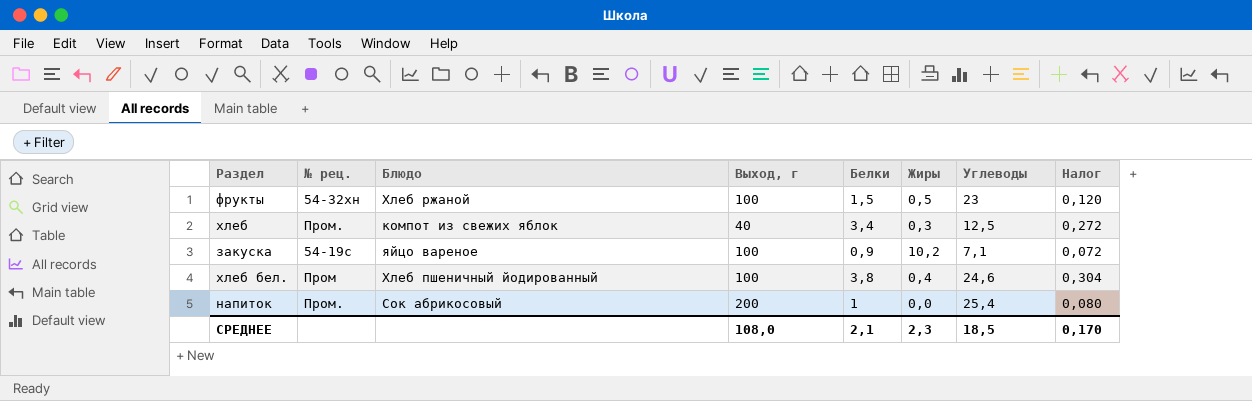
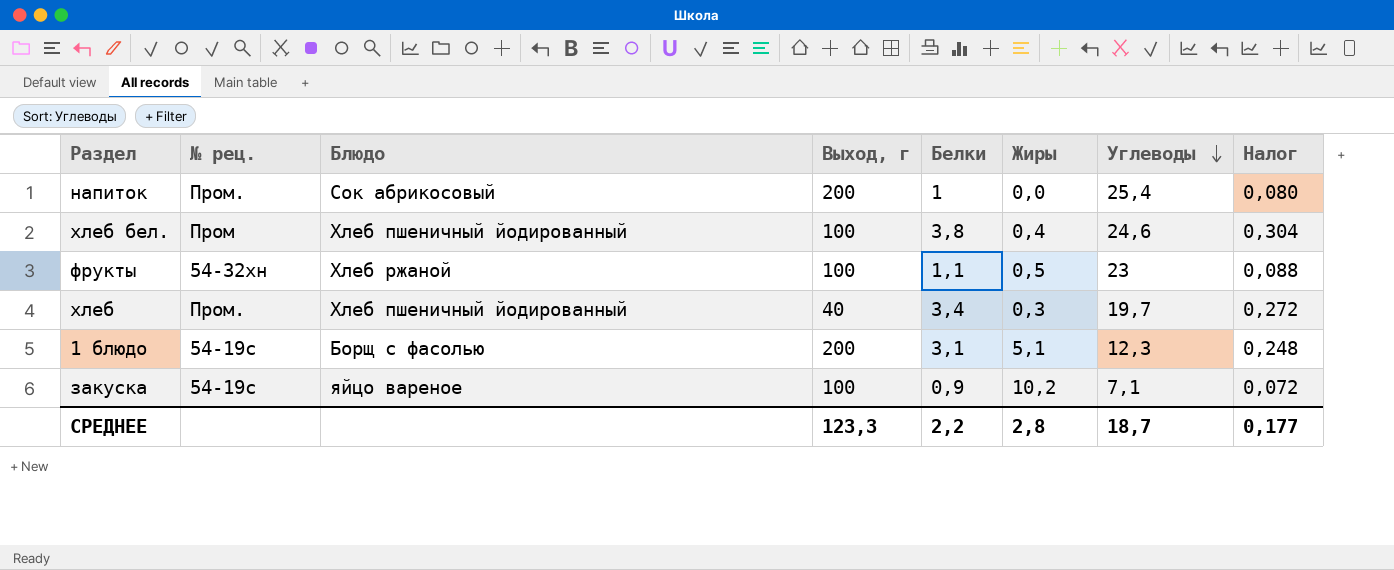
row order: none -> Углеводы descending
фрукты | Белки: 1,5 -> 1,1
фрукты | Налог: 0,120 -> 0,088
хлеб | Блюдо: компот из свежих яблок -> Хлеб пшеничный йодированный
хлеб | Углеводы: 12,5 -> 19,7
row 1 блюдо: none -> 54-19с | Борщ с фасолью | 200 | 3,1 | 5,1 | 12,3 | 0,248
СРЕДНЕЕ | Выход, г: 108,0 -> 123,3
СРЕДНЕЕ | Белки: 2,1 -> 2,2
СРЕДНЕЕ | Жиры: 2,3 -> 2,8
СРЕДНЕЕ | Углеводы: 18,5 -> 18,7
СРЕДНЕЕ | Налог: 0,170 -> 0,177

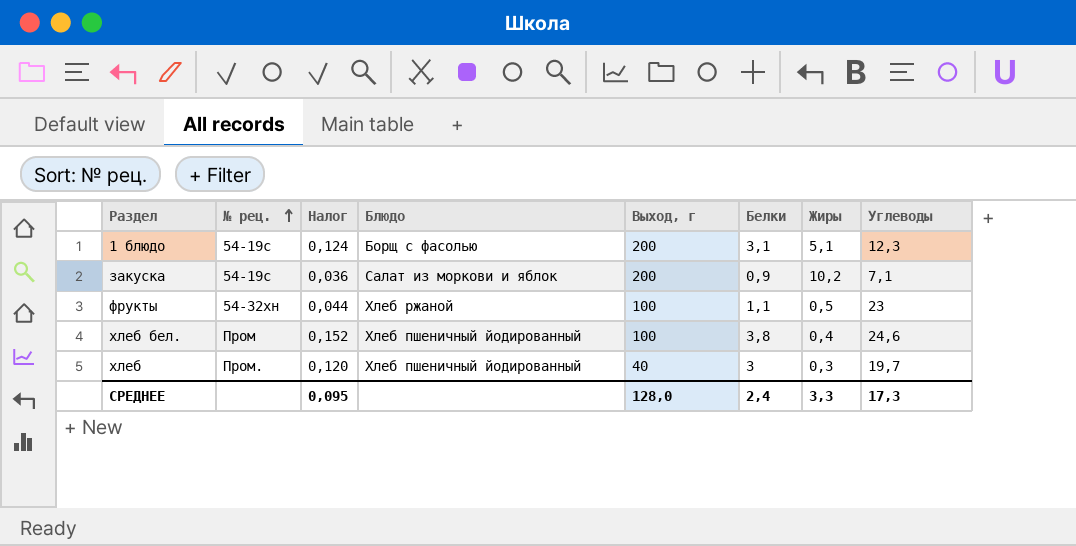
row order: Углеводы descending -> № рец. ascending
column Налог | formula: [Белки] * 0,08 -> [Белки] * 0,04
column Налог | position: 8 -> 3
row напиток: Пром. | Сок абрикосовый | 200 | 1 | 0,0 | 25,4 | 0,080 -> none
закуска | Блюдо: яйцо вареное -> Салат из моркови и яблок
закуска | Выход, г: 100 -> 200
хлеб | Белки: 3,4 -> 3
СРЕДНЕЕ | Налог: 0,177 -> 0,095
СРЕДНЕЕ | Выход, г: 123,3 -> 128,0
СРЕДНЕЕ | Белки: 2,2 -> 2,4
СРЕДНЕЕ | Жиры: 2,8 -> 3,3
СРЕДНЕЕ | Углеводы: 18,7 -> 17,3

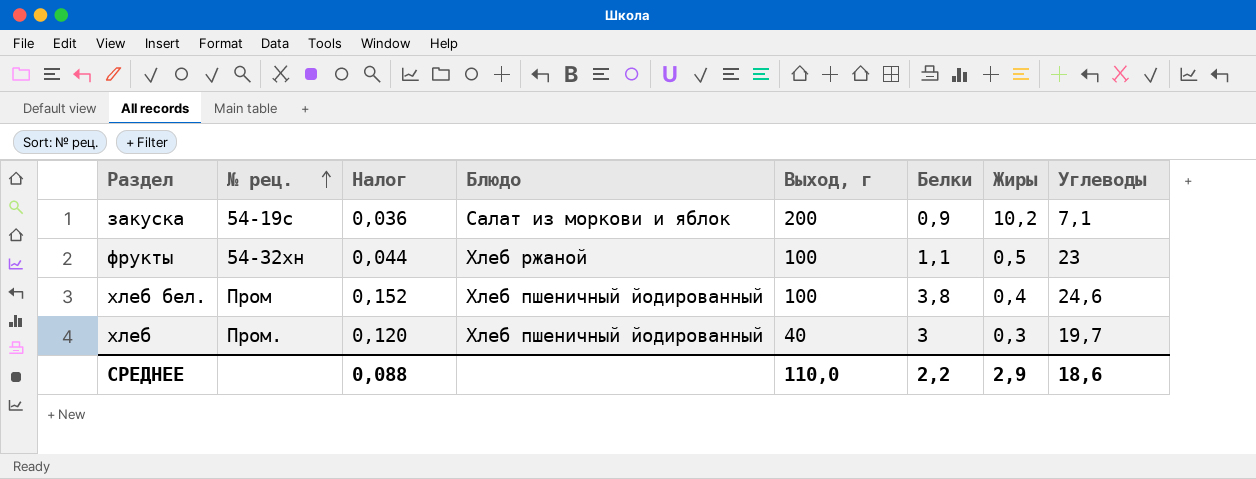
row 1 блюдо: 54-19с | 0,124 | Борщ с фасолью | 200 | 3,1 | 5,1 | 12,3 -> none
СРЕДНЕЕ | Налог: 0,095 -> 0,088
СРЕДНЕЕ | Выход, г: 128,0 -> 110,0
СРЕДНЕЕ | Белки: 2,4 -> 2,2
СРЕДНЕЕ | Жиры: 3,3 -> 2,9
СРЕДНЕЕ | Углеводы: 17,3 -> 18,6

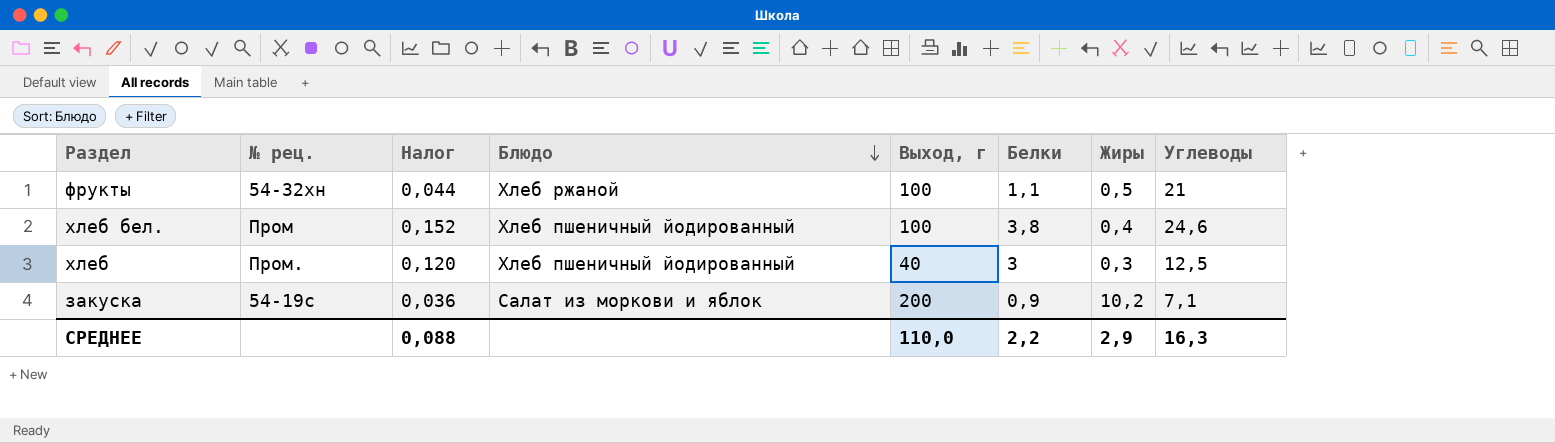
row order: № рец. ascending -> Блюдо descending
фрукты | Углеводы: 23 -> 21
хлеб | Углеводы: 19,7 -> 12,5
СРЕДНЕЕ | Углеводы: 18,6 -> 16,3

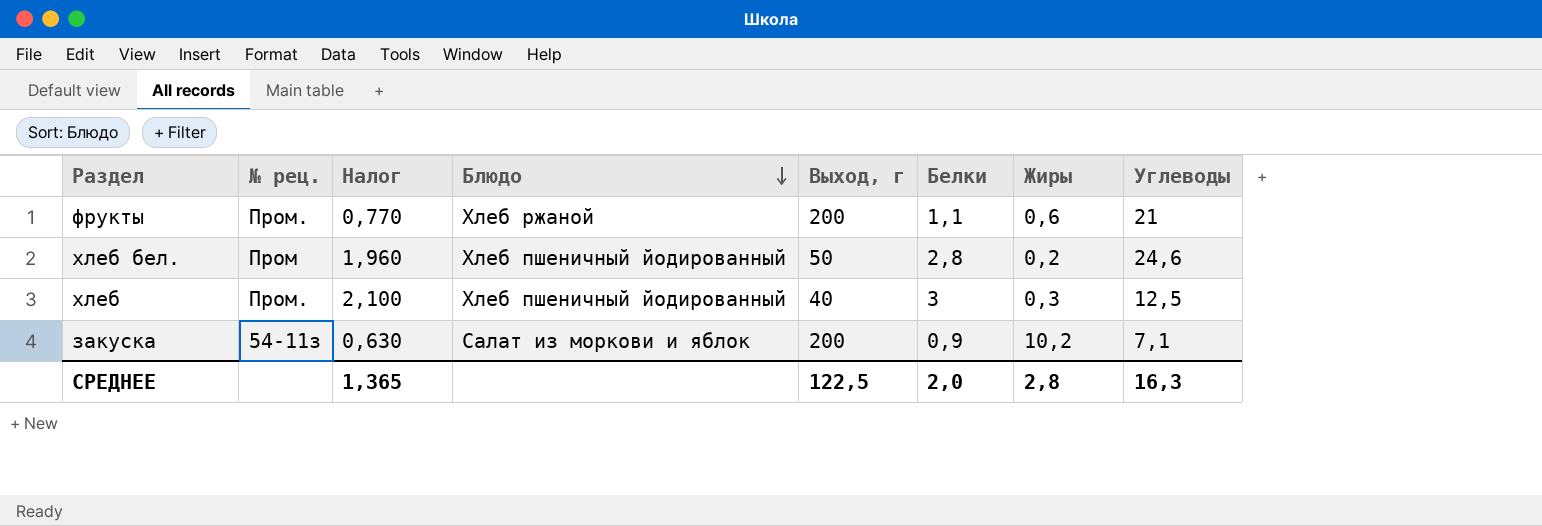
column Налог | formula: [Белки] * 0,04 -> [Белки] * 0,7
фрукты | № рец.: 54-32хн -> Пром.
фрукты | Выход, г: 100 -> 200
фрукты | Жиры: 0,5 -> 0,6
хлеб бел. | Выход, г: 100 -> 50
хлеб бел. | Белки: 3,8 -> 2,8
хлеб бел. | Жиры: 0,4 -> 0,2
закуска | № рец.: 54-19с -> 54-11з
СРЕДНЕЕ | Налог: 0,088 -> 1,365
СРЕДНЕЕ | Выход, г: 110,0 -> 122,5
СРЕДНЕЕ | Белки: 2,2 -> 2,0
СРЕДНЕЕ | Жиры: 2,9 -> 2,8

